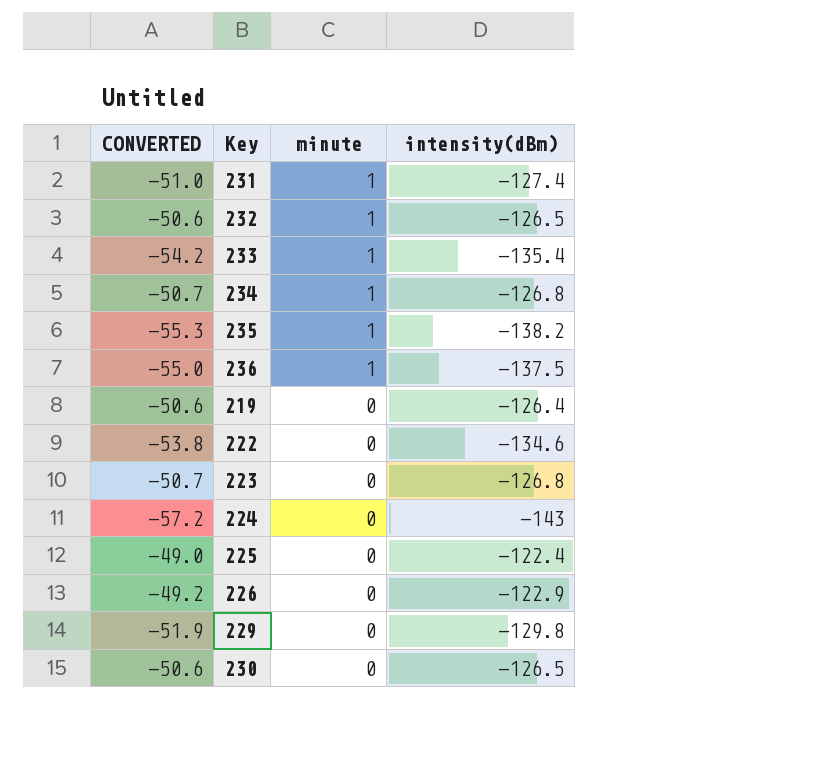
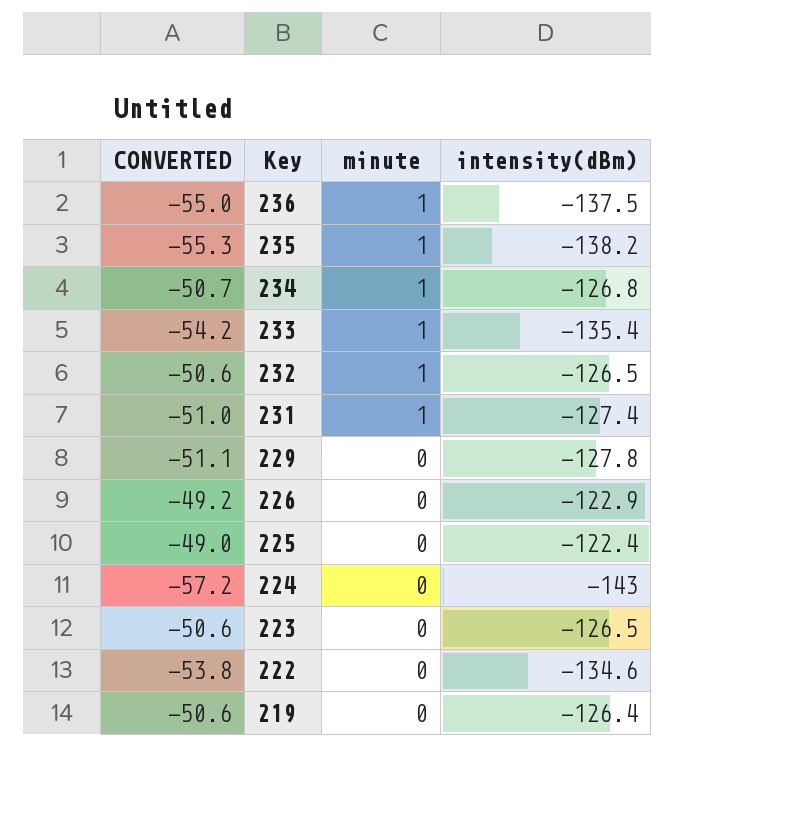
row order: minute descending -> Key descending
row 230: -50.6 | 0 | -126.5 -> none
229 | CONVERTED: -51.9 -> -51.1
229 | intensity(dBm): -129.8 -> -127.8
223 | CONVERTED: -50.7 -> -50.6
223 | intensity(dBm): -126.8 -> -126.5

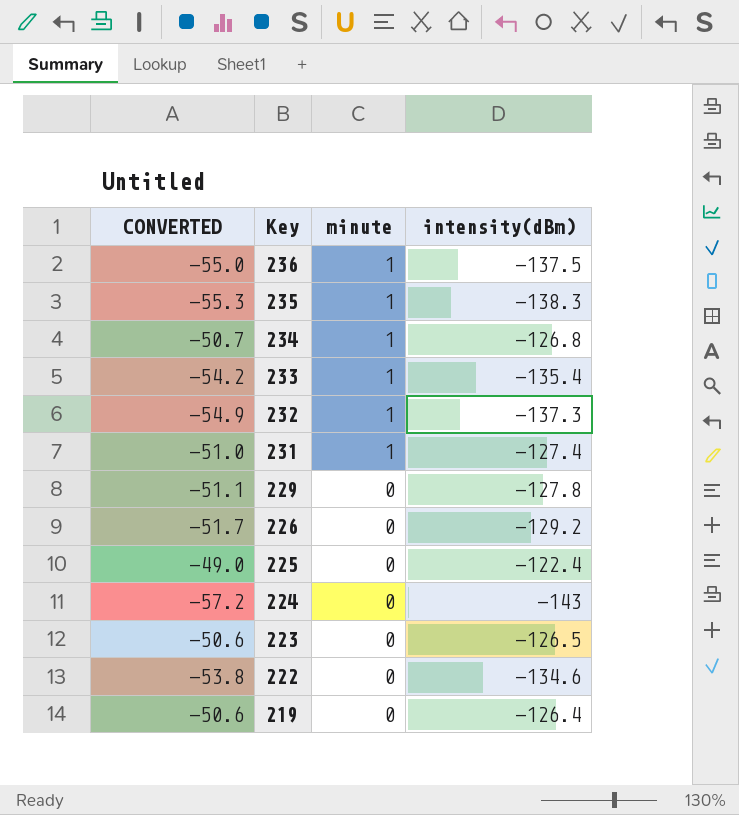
235 | intensity(dBm): -138.2 -> -138.3
232 | CONVERTED: -50.6 -> -54.9
232 | intensity(dBm): -126.5 -> -137.3
226 | CONVERTED: -49.2 -> -51.7
226 | intensity(dBm): -122.9 -> -129.2

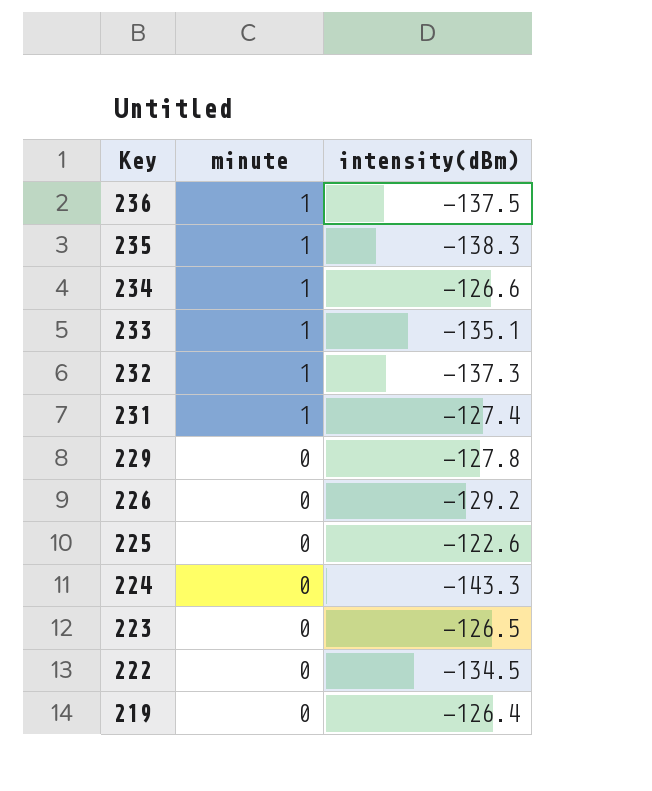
column CONVERTED | formula: [intensity(dBm)] * 0.4 -> none
234 | intensity(dBm): -126.8 -> -126.6
233 | intensity(dBm): -135.4 -> -135.1
225 | intensity(dBm): -122.4 -> -122.6
224 | intensity(dBm): -143 -> -143.3
222 | intensity(dBm): -134.6 -> -134.5

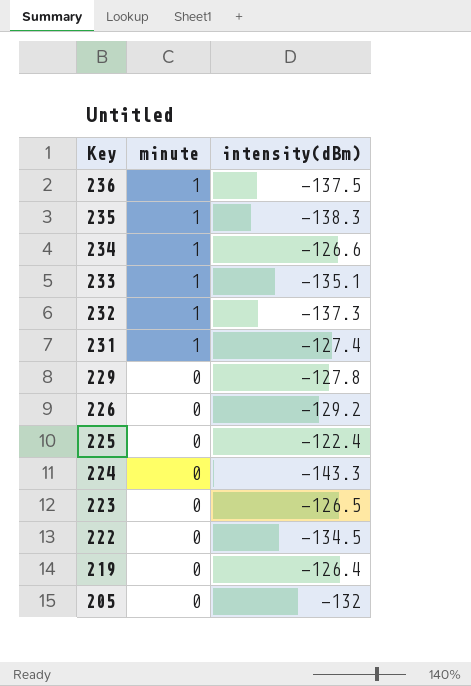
225 | intensity(dBm): -122.6 -> -122.4
row 205: none -> 0 | -132

